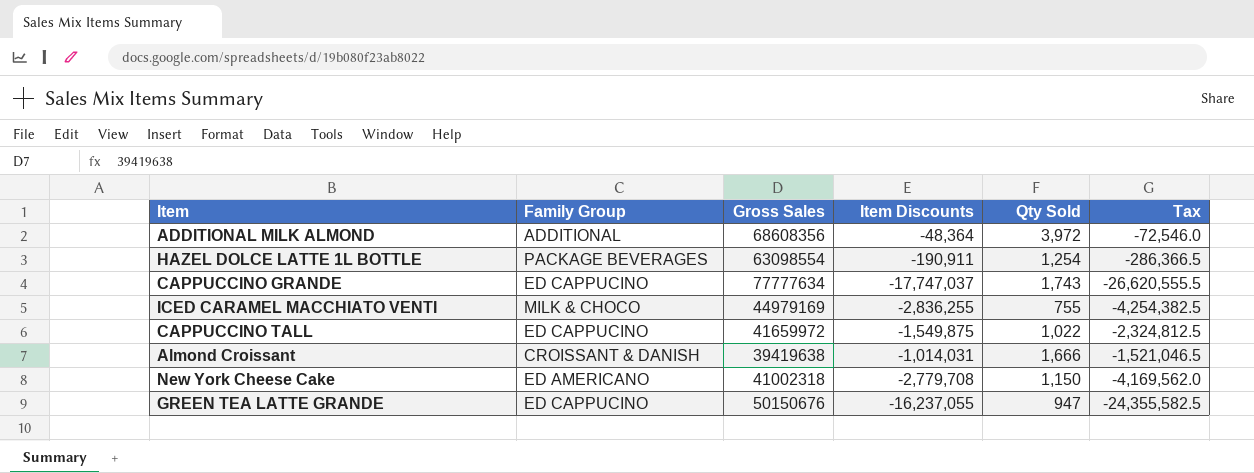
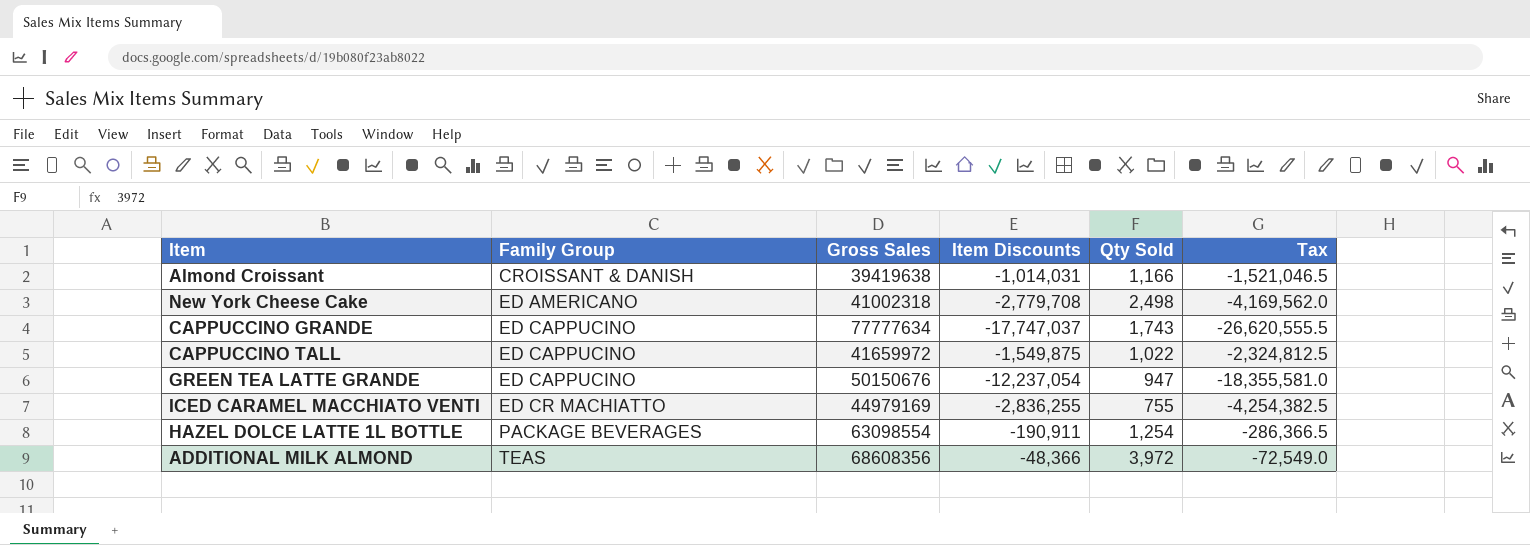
row order: none -> Family Group ascending
Almond Croissant | Qty Sold: 1,666 -> 1,166
New York Cheese Cake | Qty Sold: 1,150 -> 2,498
GREEN TEA LATTE GRANDE | Item Discounts: -16,237,055 -> -12,237,054
GREEN TEA LATTE GRANDE | Tax: -24,355,582.5 -> -18,355,581.0
ICED CARAMEL MACCHIATO VENTI | Family Group: MILK & CHOCO -> ED CR MACHIATTO
ADDITIONAL MILK ALMOND | Family Group: ADDITIONAL -> TEAS
ADDITIONAL MILK ALMOND | Item Discounts: -48,364 -> -48,366
ADDITIONAL MILK ALMOND | Tax: -72,546.0 -> -72,549.0

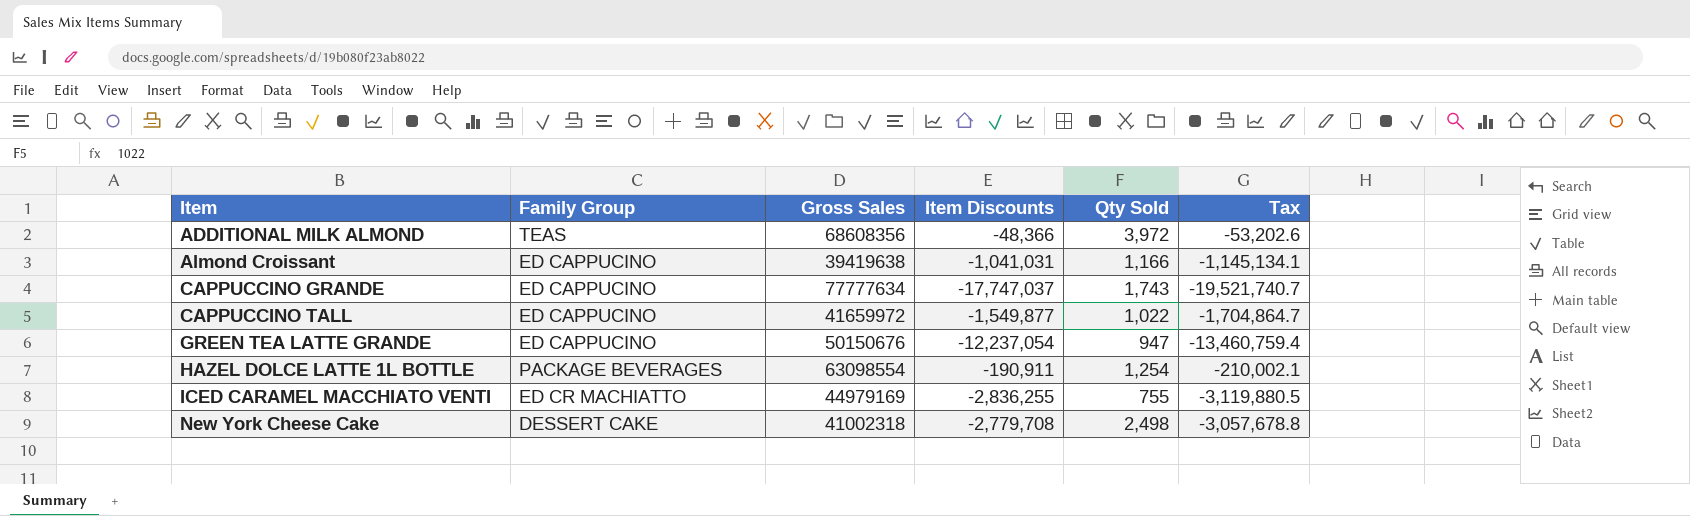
row order: Family Group ascending -> Item ascending
column Tax | formula: [Item Discounts] * 1.5 -> [Item Discounts] * 1.1
Almond Croissant | Family Group: CROISSANT & DANISH -> ED CAPPUCINO
Almond Croissant | Item Discounts: -1,014,031 -> -1,041,031
CAPPUCCINO TALL | Item Discounts: -1,549,875 -> -1,549,877
New York Cheese Cake | Family Group: ED AMERICANO -> DESSERT CAKE

